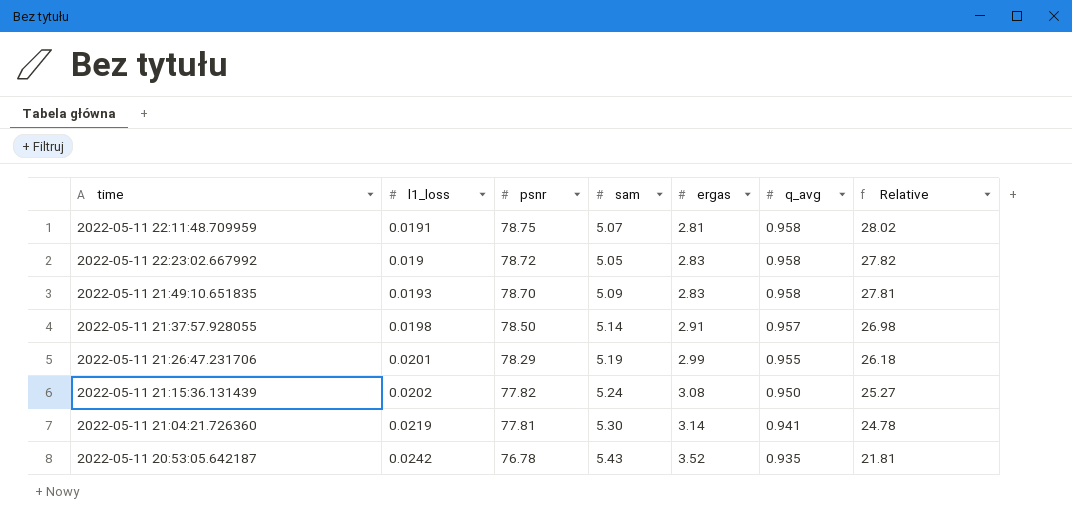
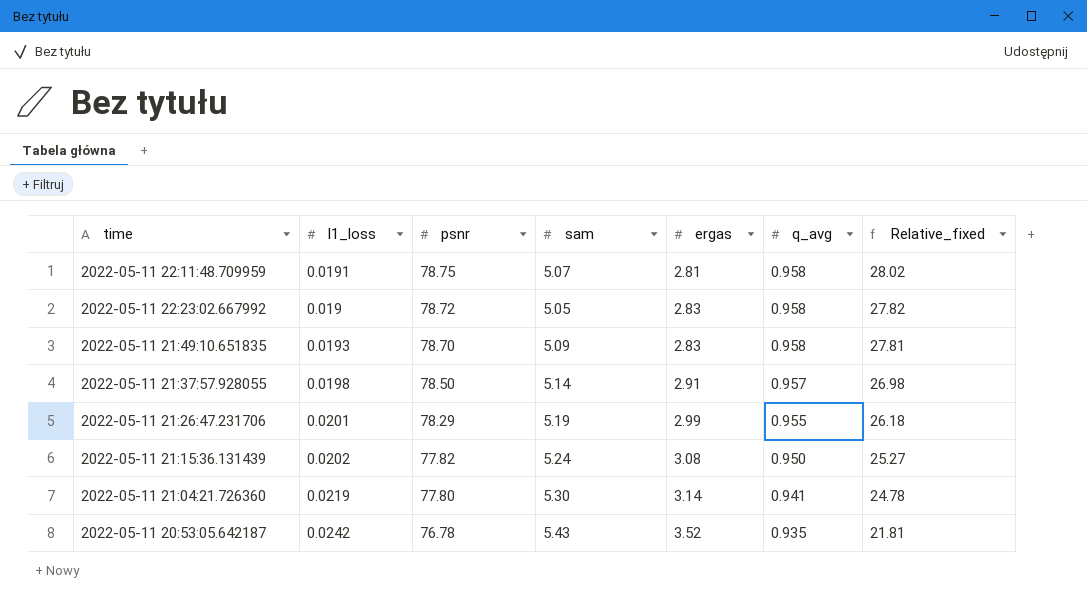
column name: Relative -> Relative_fixed
2022-05-11 21:04:21.726360 | psnr: 77.81 -> 77.80

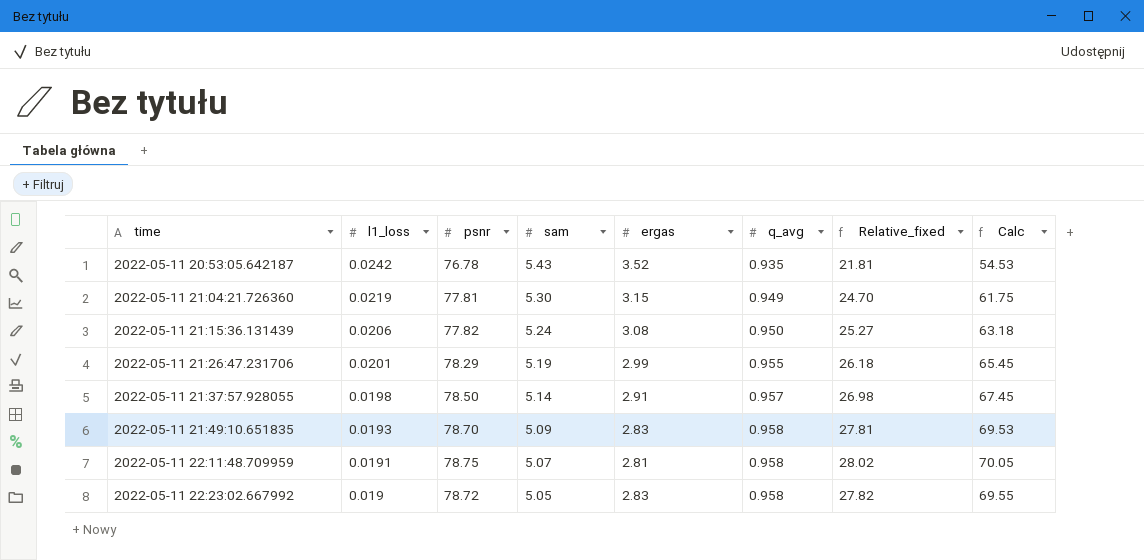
row order: psnr descending -> time ascending
column Calc | formula: none -> [Relative_fixed] * 2.5
2022-05-11 21:04:21.726360 | psnr: 77.80 -> 77.81
2022-05-11 21:04:21.726360 | ergas: 3.14 -> 3.15
2022-05-11 21:04:21.726360 | q_avg: 0.941 -> 0.949
2022-05-11 21:04:21.726360 | Relative_fixed: 24.78 -> 24.70
2022-05-11 21:15:36.131439 | l1_loss: 0.0202 -> 0.0206

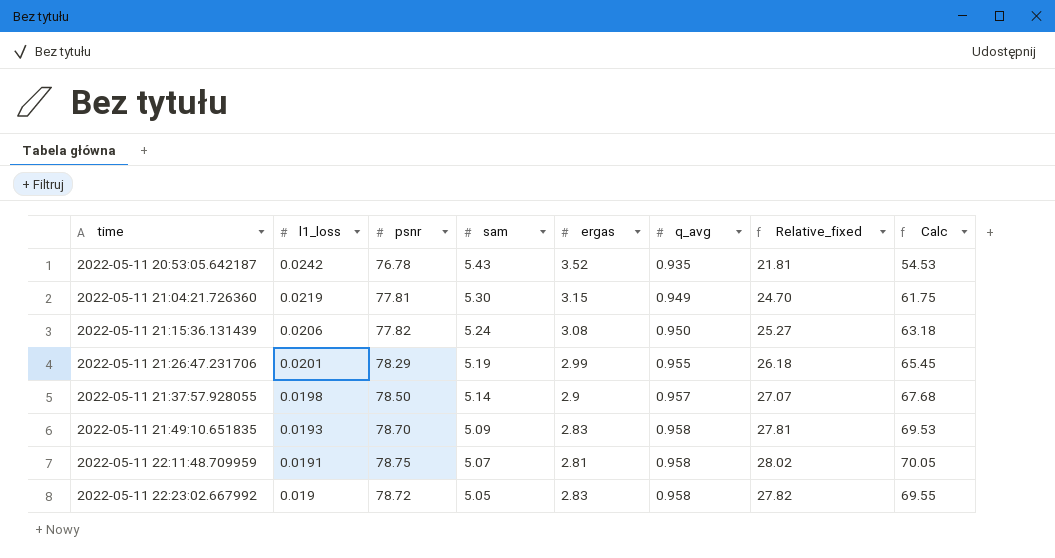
2022-05-11 21:37:57.928055 | ergas: 2.91 -> 2.9
2022-05-11 21:37:57.928055 | Relative_fixed: 26.98 -> 27.07
2022-05-11 21:37:57.928055 | Calc: 67.45 -> 67.68

